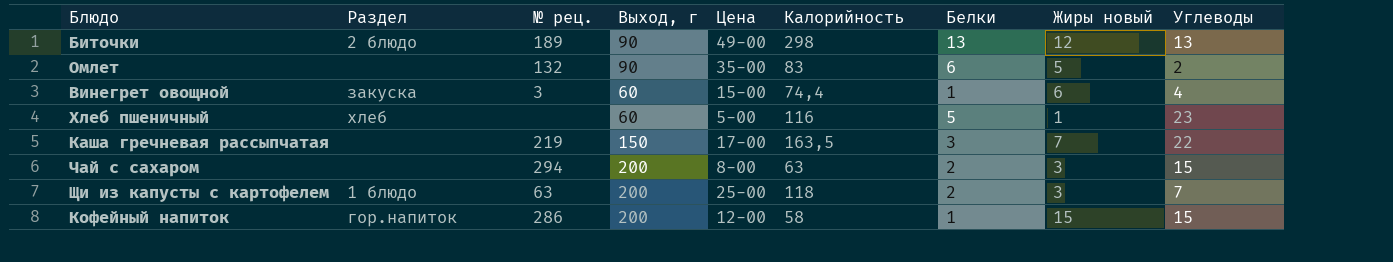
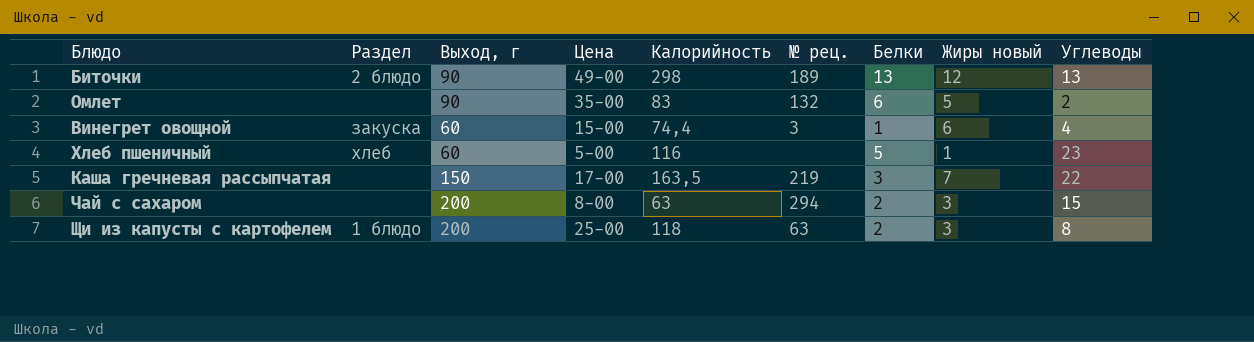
column № рец. | position: 3 -> 6
row Кофейный напиток: гор.напиток | 286 | 200 | 12-00 | 58 | 1 | 15 | 15 -> none
Щи из капусты с картофелем | Углеводы: 7 -> 8

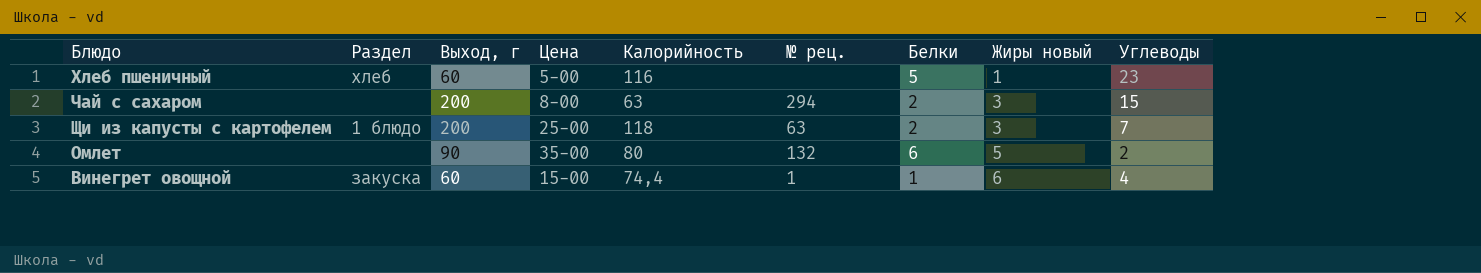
row order: none -> Жиры новый ascending
row Биточки: 2 блюдо | 90 | 49-00 | 298 | 189 | 13 | 12 | 13 -> none
row Каша гречневая рассыпчатая: none | 150 | 17-00 | 163,5 | 219 | 3 | 7 | 22 -> none
Щи из капусты с картофелем | Углеводы: 8 -> 7
Омлет | Калорийность: 83 -> 80
Винегрет овощной | № рец.: 3 -> 1

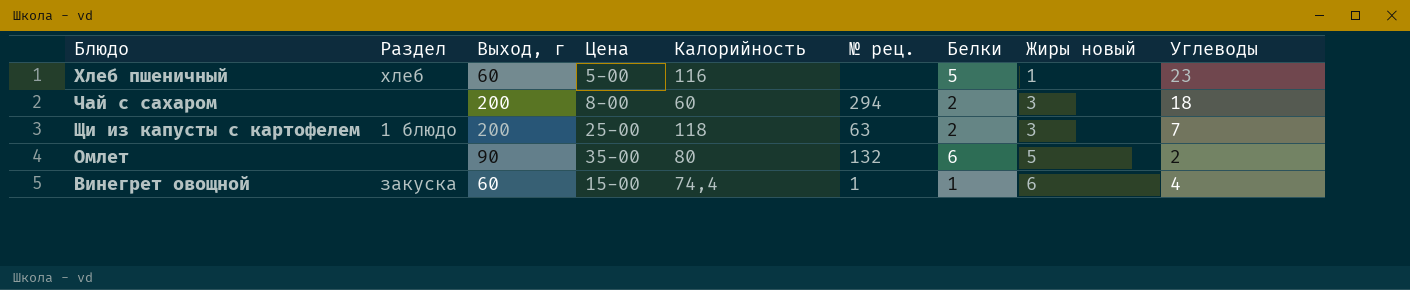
Чай с сахаром | Калорийность: 63 -> 60
Чай с сахаром | Углеводы: 15 -> 18

